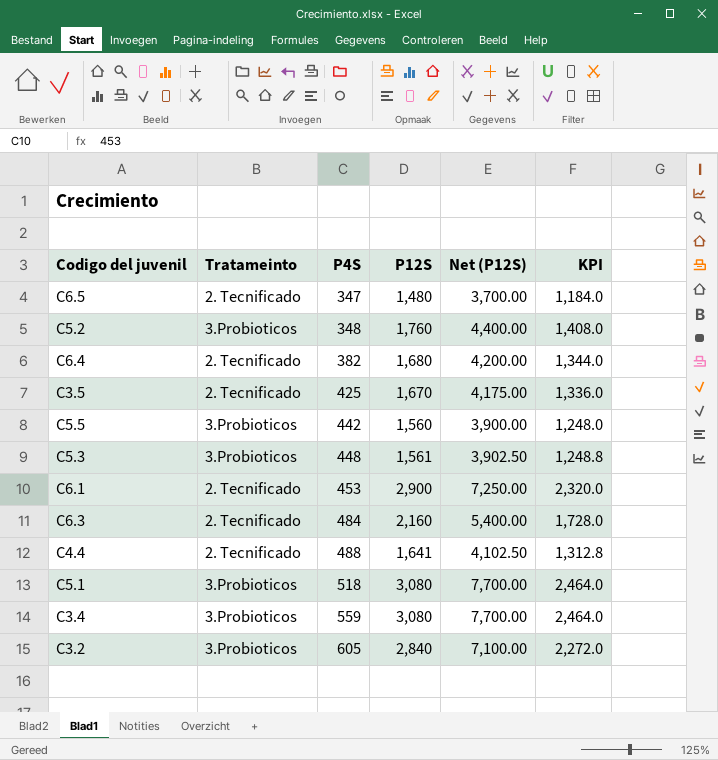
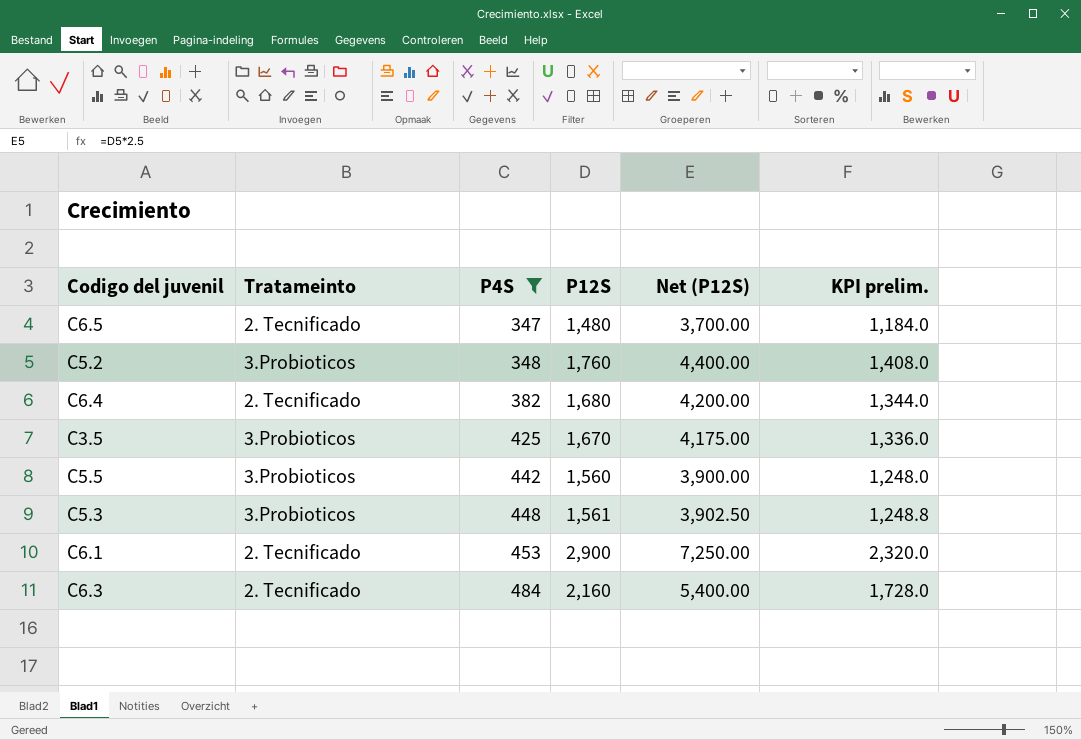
filter: none -> P4S <= 484
column name: KPI -> KPI prelim.
C3.5 | Tratameinto: 2. Tecnificado -> 3.Probioticos

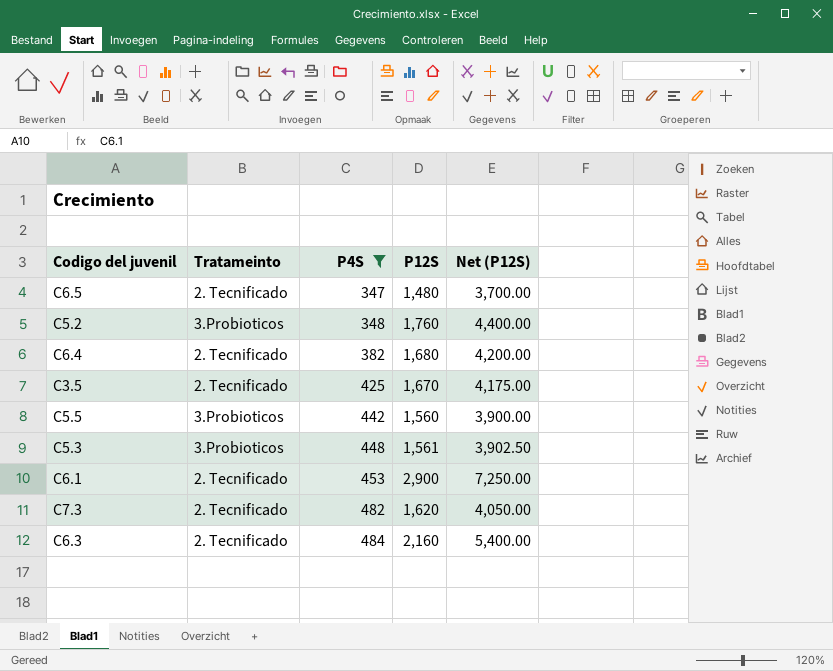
column KPI prelim. | formula: [P12S] * 0.8 -> none
C3.5 | Tratameinto: 3.Probioticos -> 2. Tecnificado
row C7.3: none -> 2. Tecnificado | 482 | 1,620 | 4,050.00

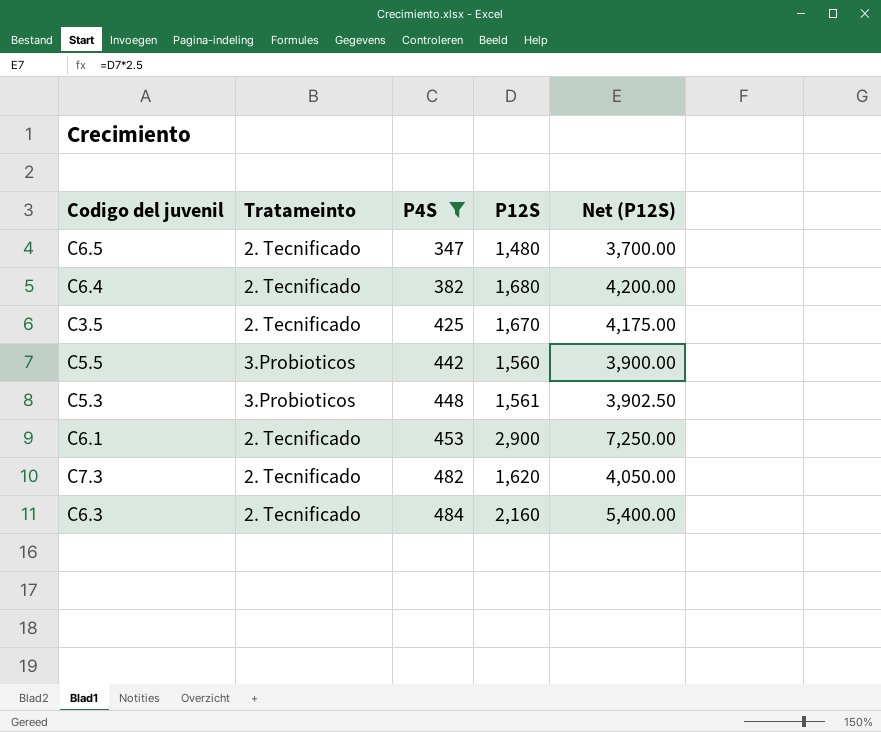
row C5.2: 3.Probioticos | 348 | 1,760 | 4,400.00 -> none

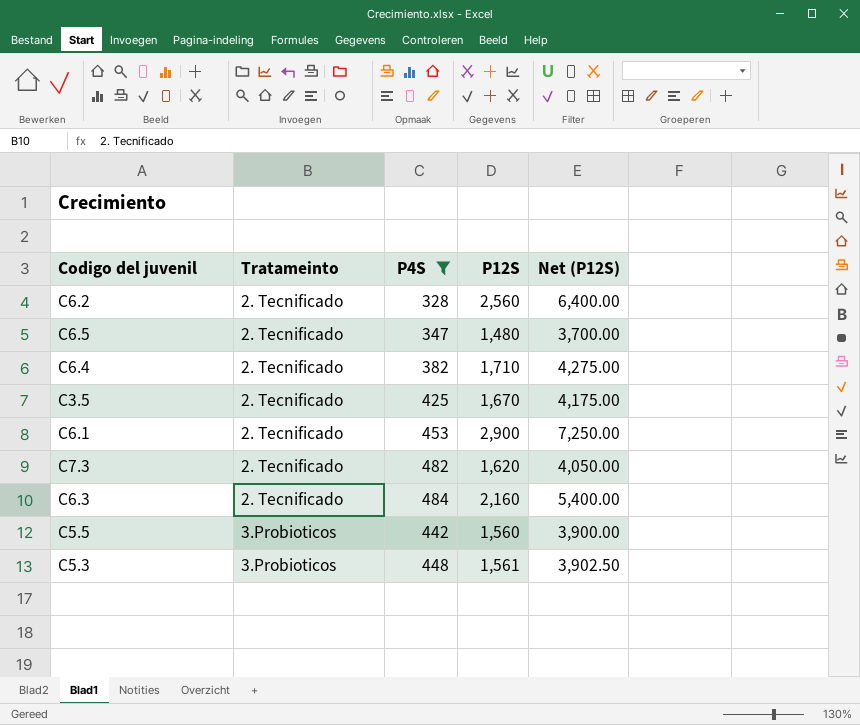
row order: P4S ascending -> Tratameinto ascending
row C6.2: none -> 2. Tecnificado | 328 | 2,560 | 6,400.00
C6.4 | P12S: 1,680 -> 1,710
C6.4 | Net (P12S): 4,200.00 -> 4,275.00

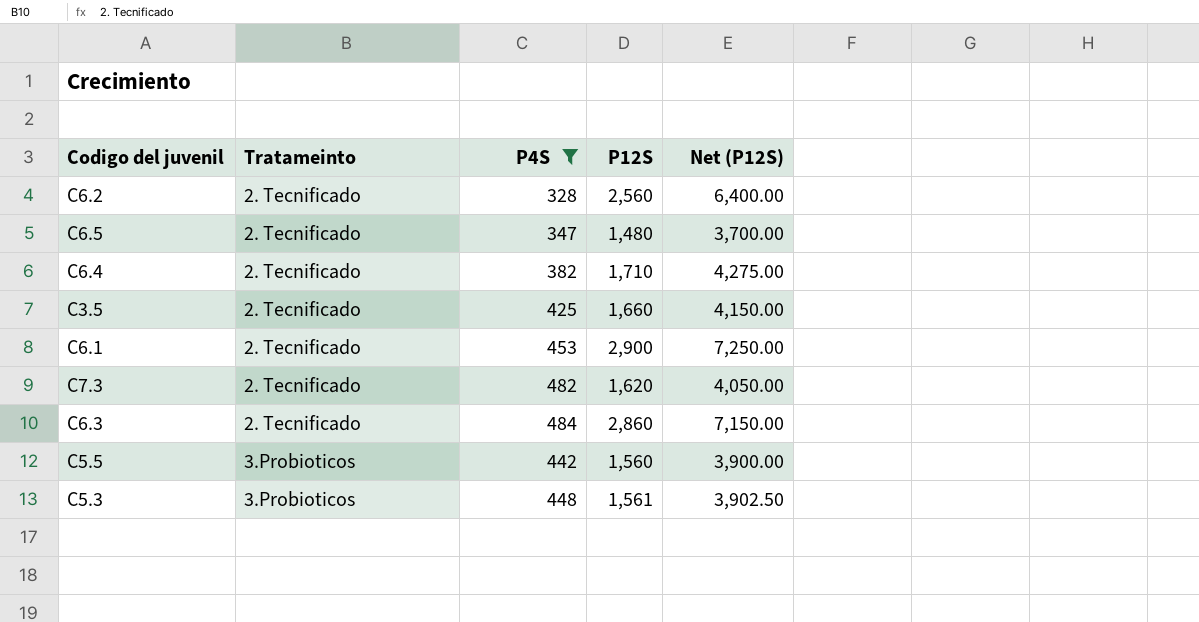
C3.5 | P12S: 1,670 -> 1,660
C3.5 | Net (P12S): 4,175.00 -> 4,150.00
C6.3 | P12S: 2,160 -> 2,860
C6.3 | Net (P12S): 5,400.00 -> 7,150.00

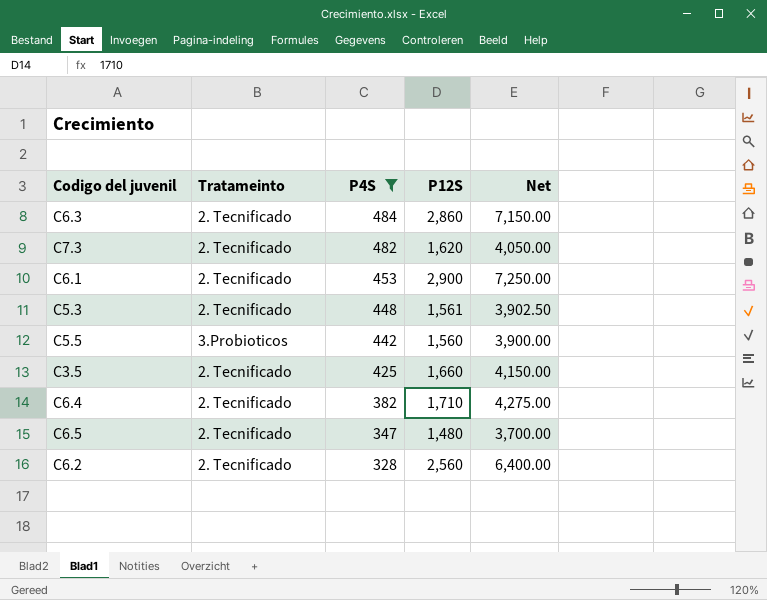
row order: Tratameinto ascending -> P4S descending
column name: Net (P12S) -> Net
C5.3 | Tratameinto: 3.Probioticos -> 2. Tecnificado

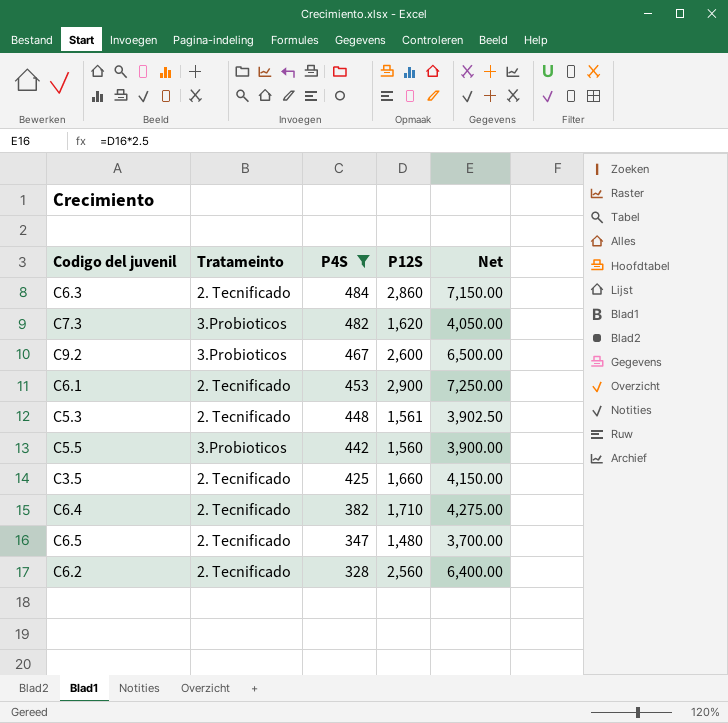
C7.3 | Tratameinto: 2. Tecnificado -> 3.Probioticos
row C9.2: none -> 3.Probioticos | 467 | 2,600 | 6,500.00

